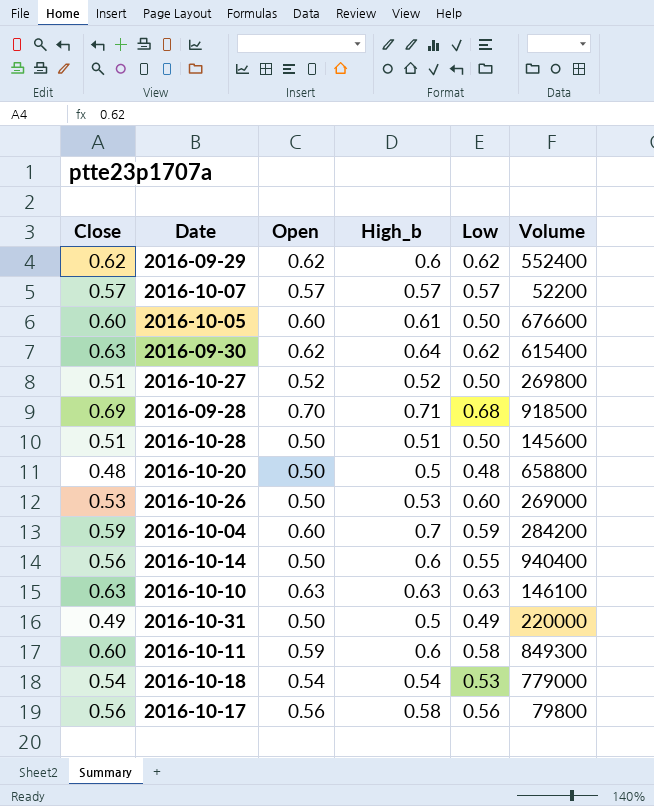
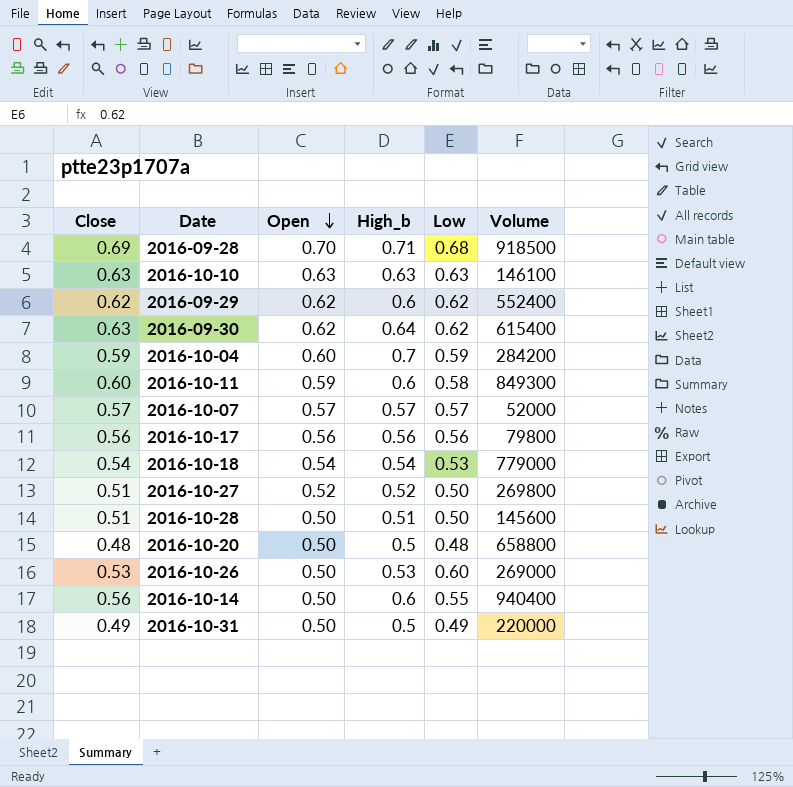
row order: none -> Open descending
row 2016-10-05: 0.60 | 0.60 | 0.61 | 0.50 | 676600 -> none
2016-10-07 | Volume: 52200 -> 52000
2016-10-17 | High_b: 0.58 -> 0.56

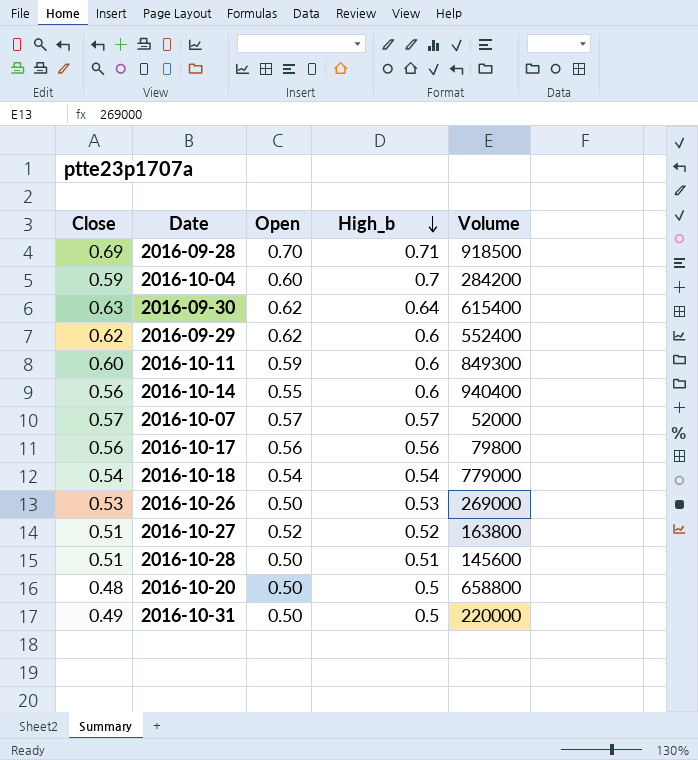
row order: Open descending -> High_b descending
column Low | position: 5 -> none
row 2016-10-10: 0.63 | 0.63 | 0.63 | 0.63 | 146100 -> none
2016-10-14 | Open: 0.50 -> 0.55
2016-10-27 | Volume: 269800 -> 163800

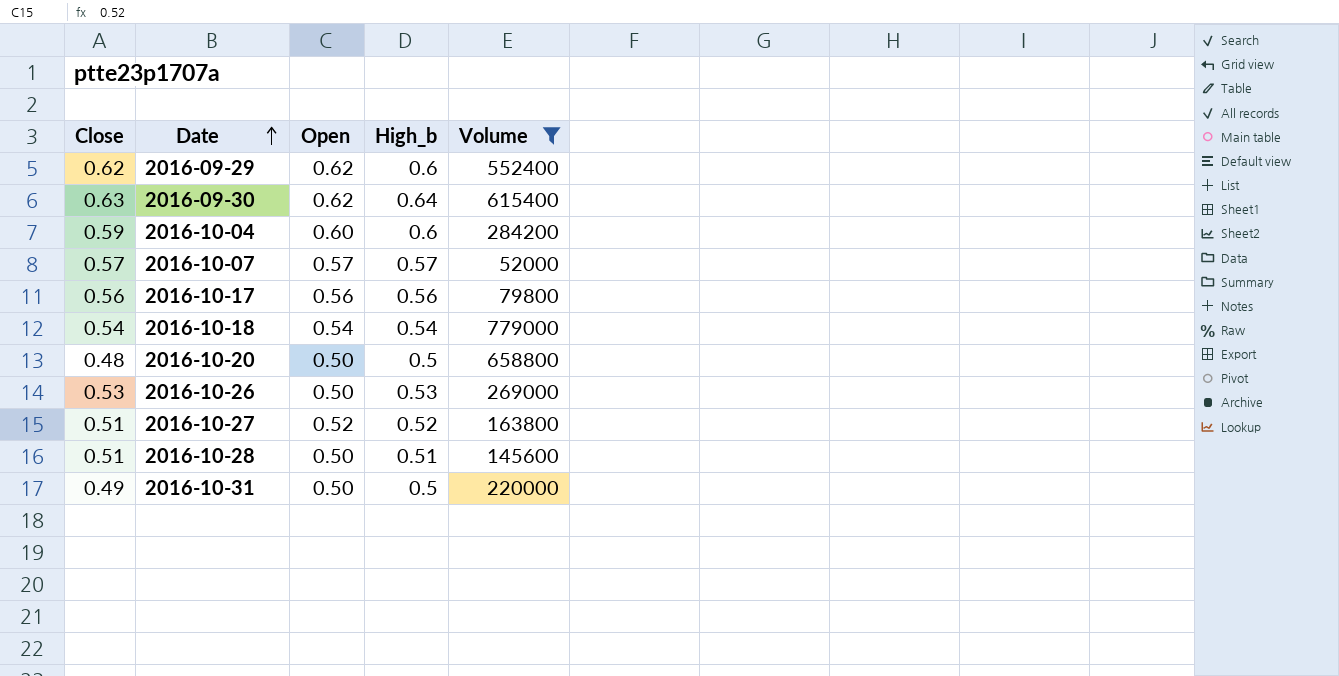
filter: none -> Volume <= 779000
row order: High_b descending -> Date ascending
2016-10-04 | High_b: 0.7 -> 0.6

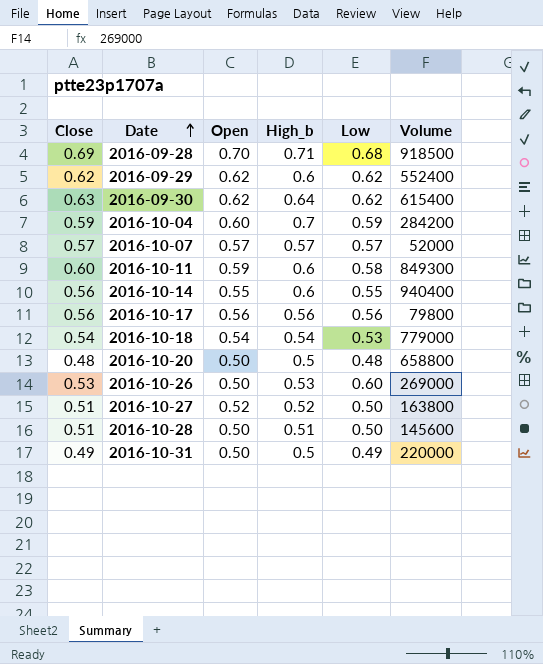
filter: Volume <= 779000 -> none
column Low | position: none -> 5
2016-10-04 | High_b: 0.6 -> 0.7

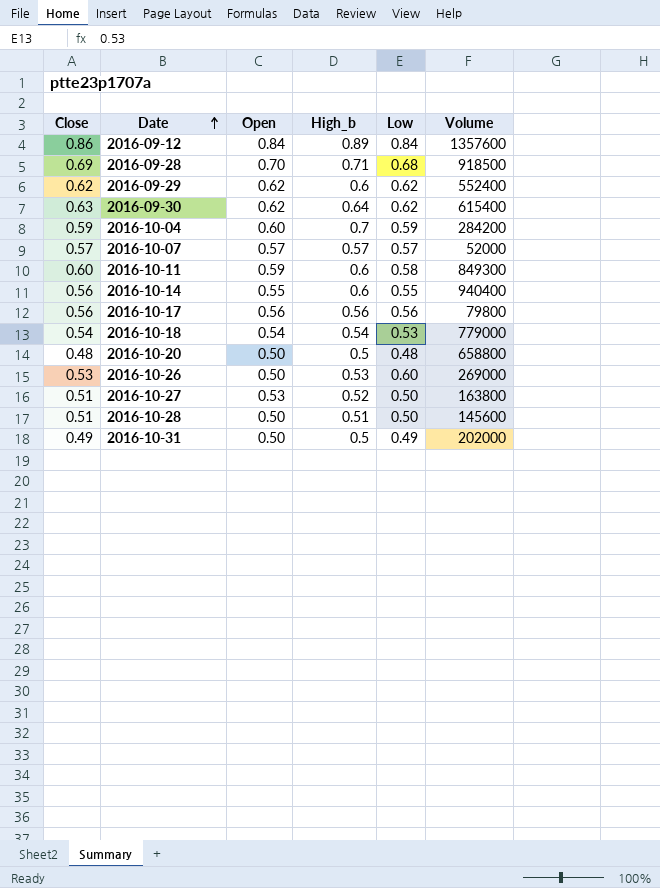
row 2016-09-12: none -> 0.86 | 0.84 | 0.89 | 0.84 | 1357600
2016-10-27 | Open: 0.52 -> 0.53
2016-10-31 | Volume: 220000 -> 202000

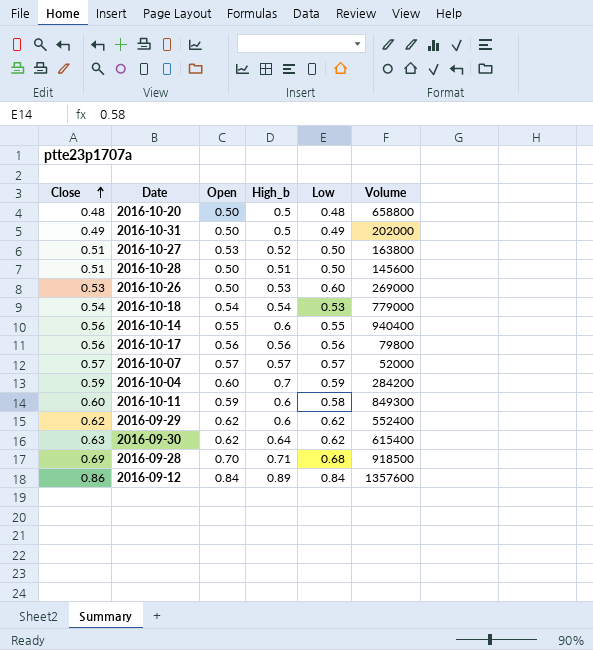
row order: Date ascending -> Close ascending

